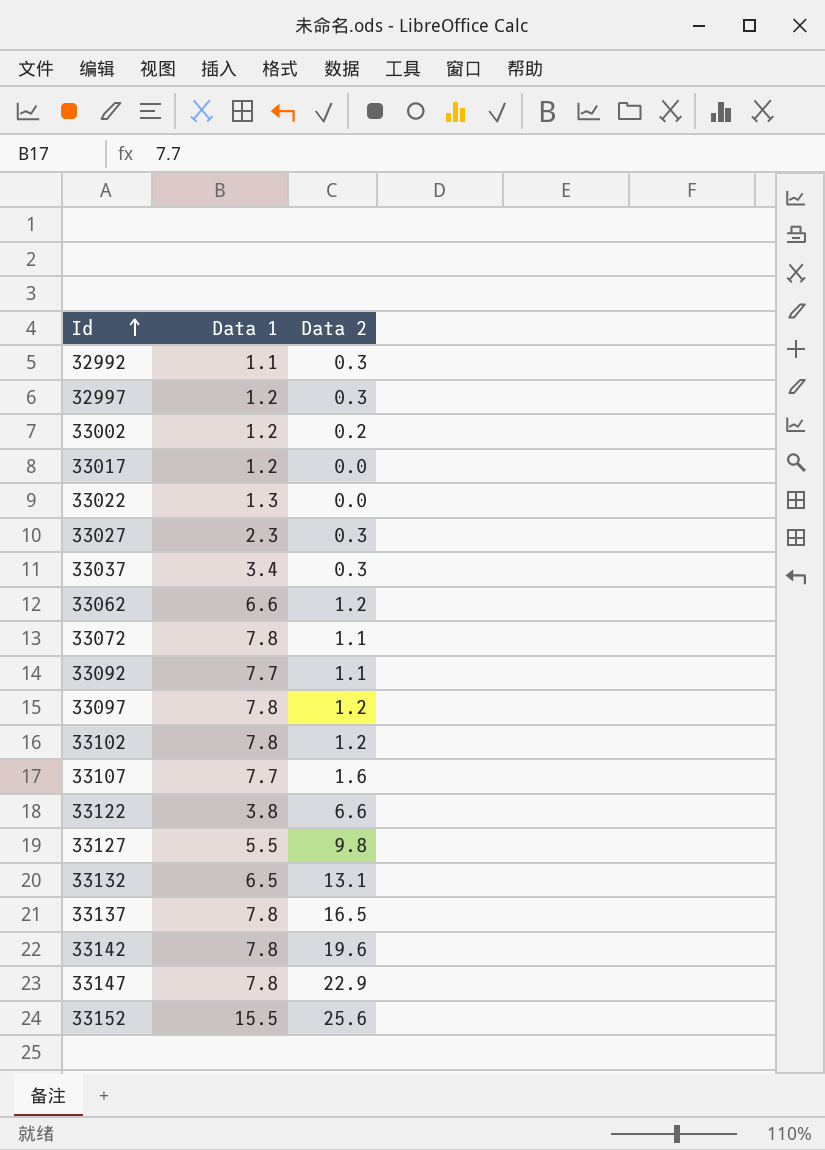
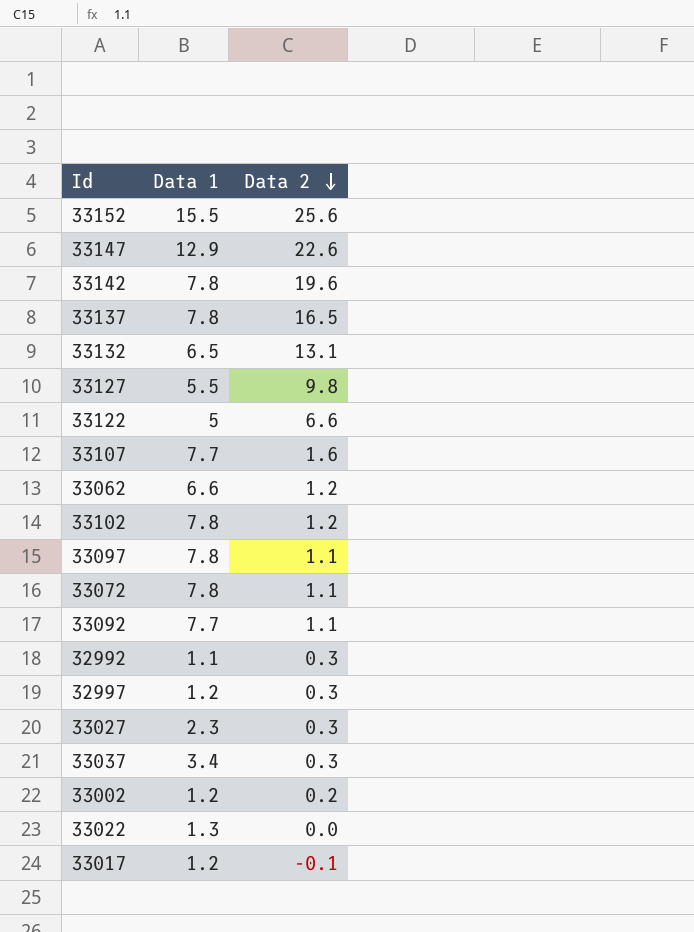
row order: Id ascending -> Data 2 descending
33147 | Data 1: 7.8 -> 12.9
33147 | Data 2: 22.9 -> 22.6
33122 | Data 1: 3.8 -> 5
33097 | Data 2: 1.2 -> 1.1
33017 | Data 2: 0.0 -> -0.1

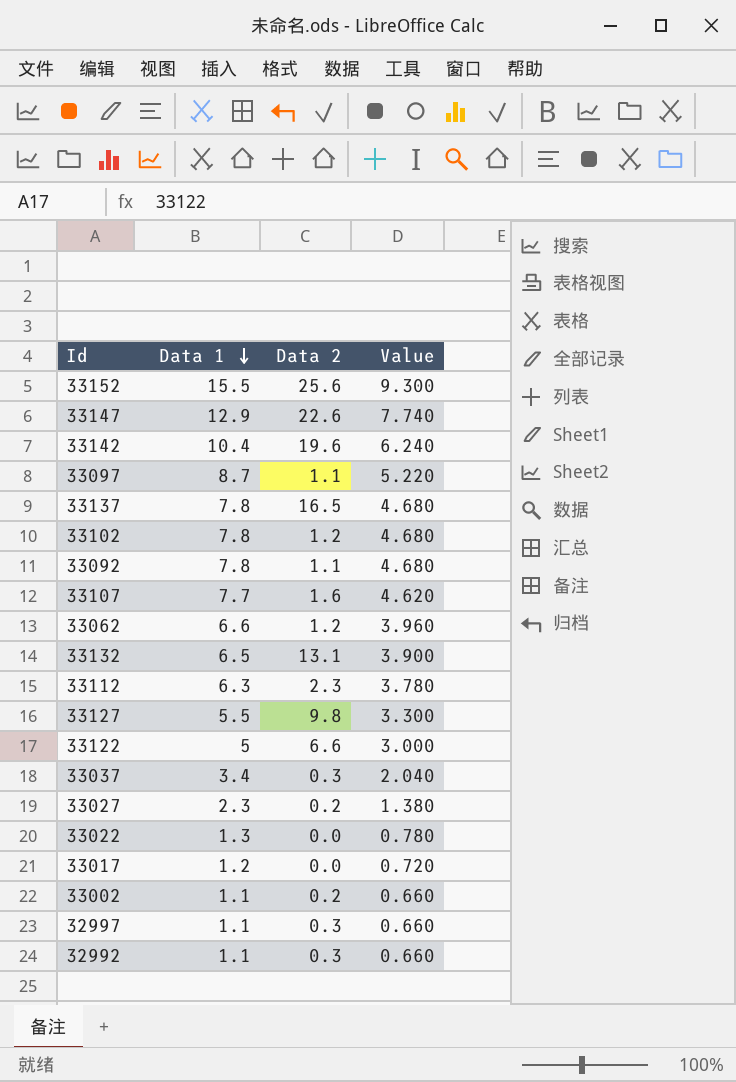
row order: Data 2 descending -> Data 1 descending
column Value | formula: none -> [Data 1] * 0.6
row 33072: 7.8 | 1.1 -> none
33142 | Data 1: 7.8 -> 10.4
33097 | Data 1: 7.8 -> 8.7
33092 | Data 1: 7.7 -> 7.8
row 33112: none -> 6.3 | 2.3 | 3.780
33027 | Data 2: 0.3 -> 0.2
33017 | Data 2: -0.1 -> 0.0
33002 | Data 1: 1.2 -> 1.1
32997 | Data 1: 1.2 -> 1.1

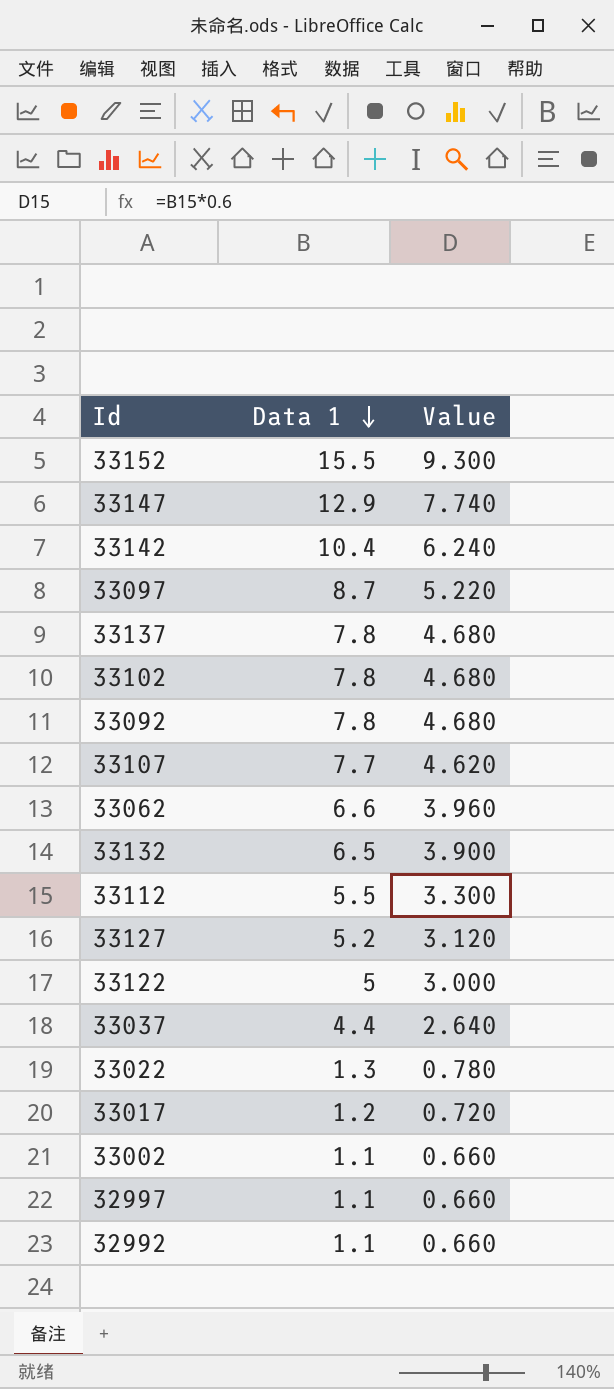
column Data 2 | position: 3 -> none
row 33027: 2.3 | 0.2 | 1.380 -> none
33112 | Data 1: 6.3 -> 5.5
33112 | Value: 3.780 -> 3.300
33127 | Data 1: 5.5 -> 5.2
33127 | Value: 3.300 -> 3.120
33037 | Data 1: 3.4 -> 4.4
33037 | Value: 2.040 -> 2.640

